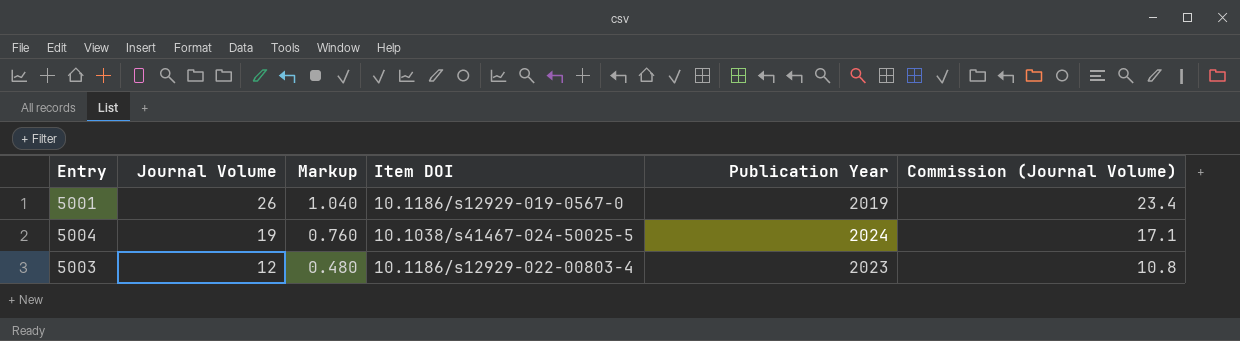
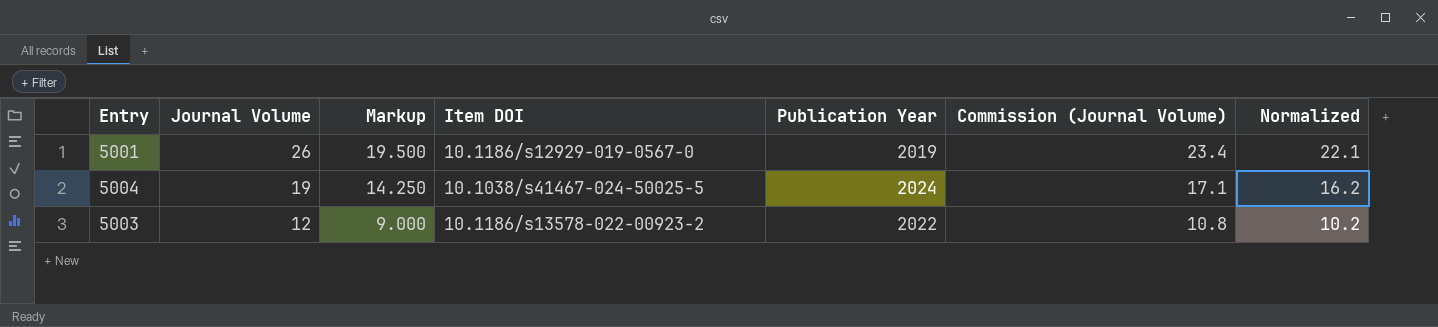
column Markup | formula: [Journal Volume] * 0.04 -> [Journal Volume] * 0.75
column Normalized | formula: none -> [Journal Volume] * 0.85
5003 | Item DOI: 10.1186/s12929-022-00803-4 -> 10.1186/s13578-022-00923-2
5003 | Publication Year: 2023 -> 2022

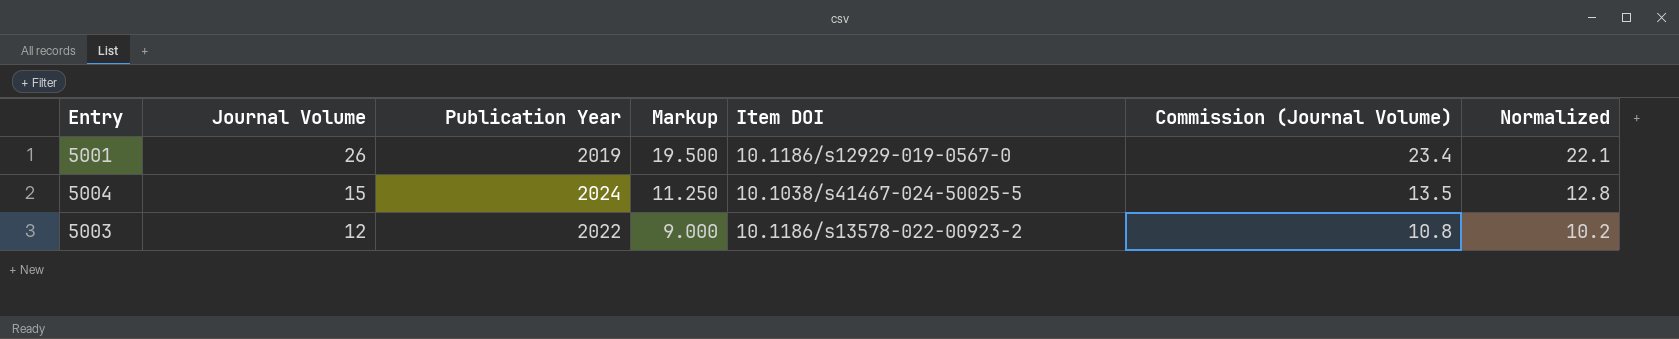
column Publication Year | position: 5 -> 3
5004 | Journal Volume: 19 -> 15
5004 | Markup: 14.250 -> 11.250
5004 | Commission (Journal Volume): 17.1 -> 13.5
5004 | Normalized: 16.2 -> 12.8

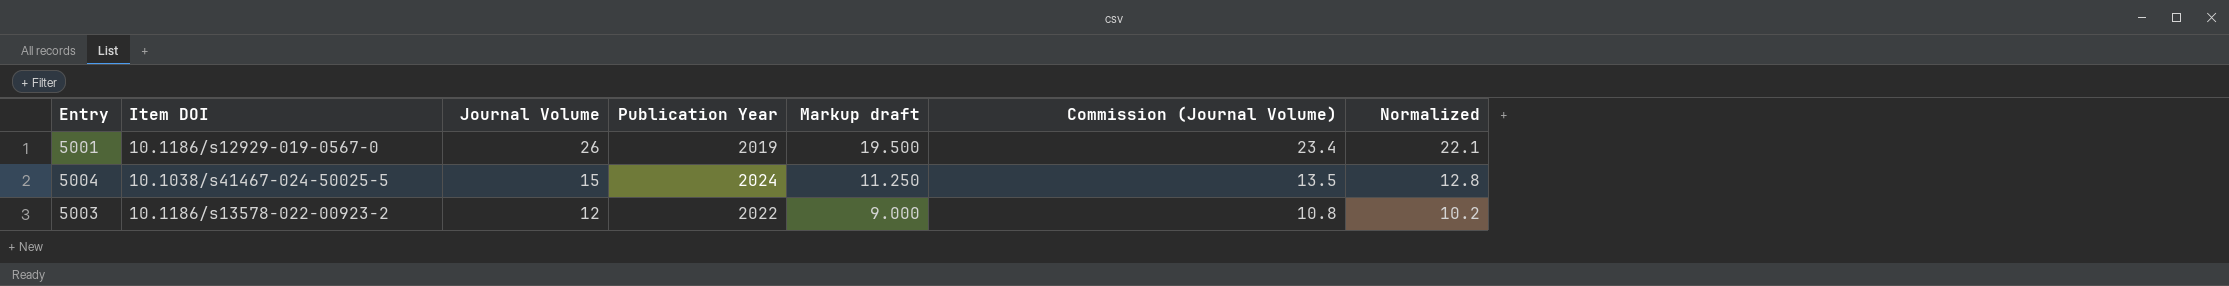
column Item DOI | position: 5 -> 2
column name: Markup -> Markup draft

